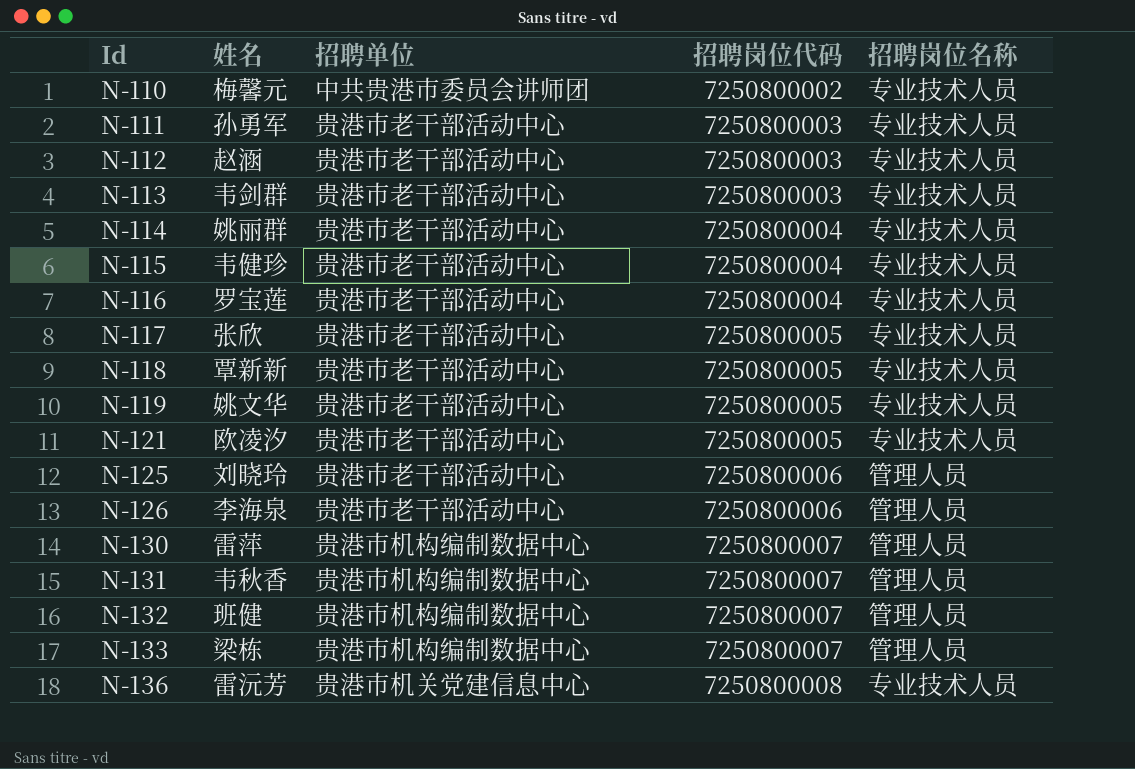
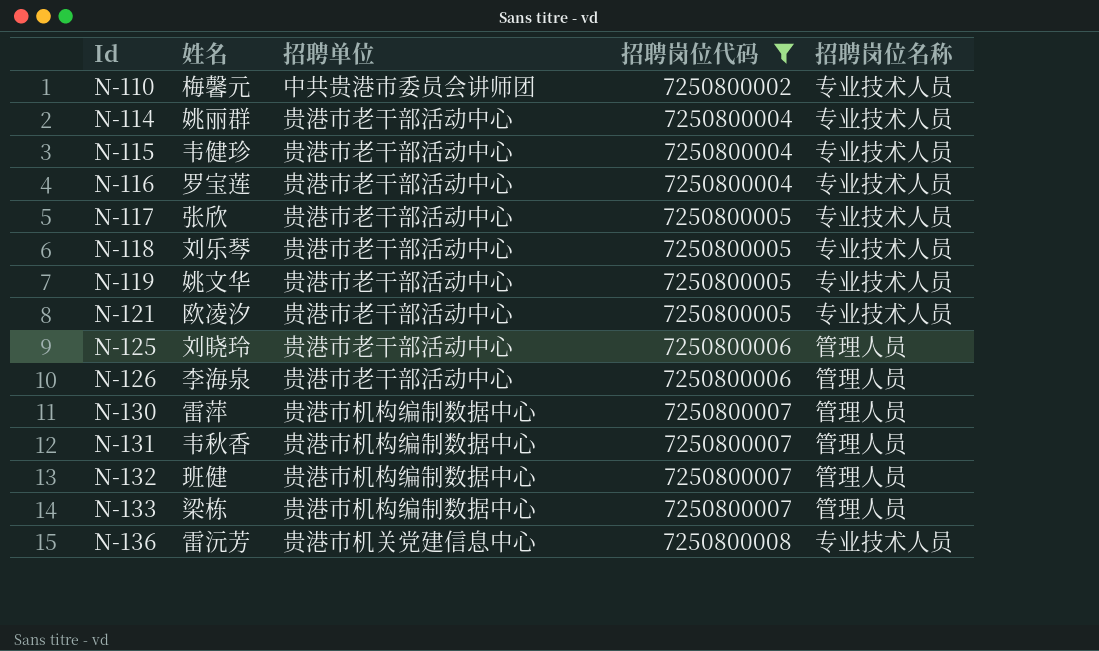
filter: none -> 招聘岗位代码 != 7250800003
N-118 | 姓名: 覃新新 -> 刘乐琴

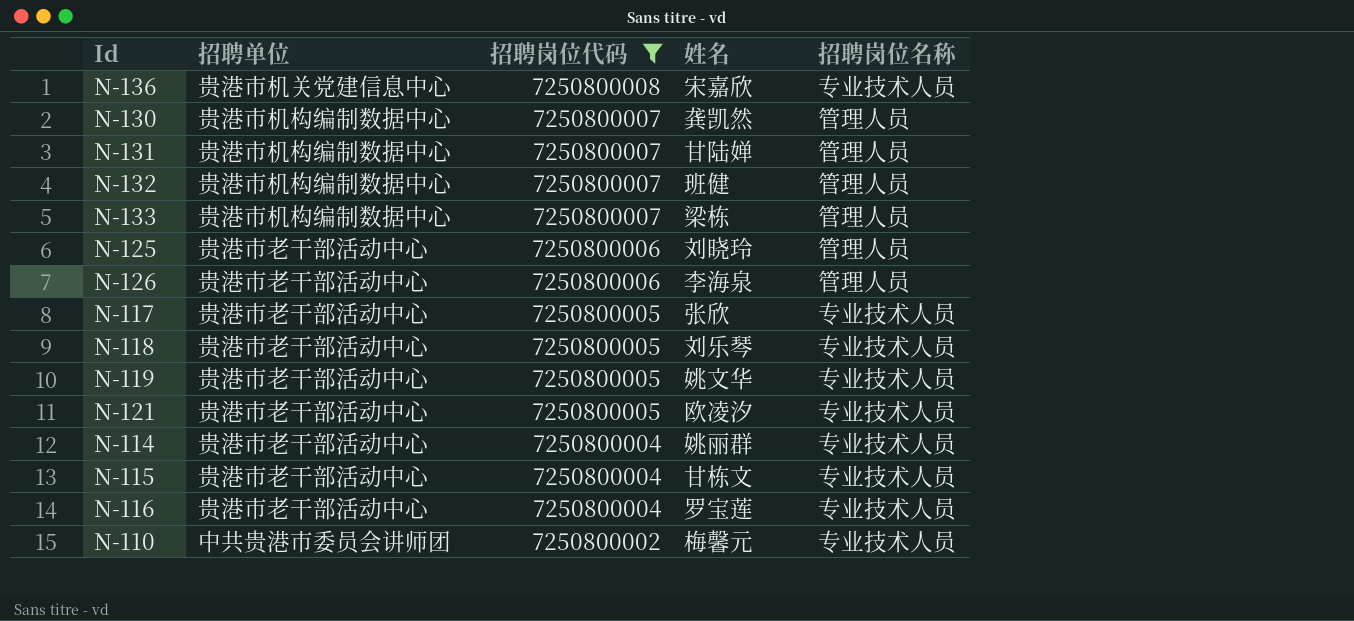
row order: Id ascending -> 招聘岗位代码 descending
column 姓名 | position: 2 -> 4
N-136 | 姓名: 雷沅芳 -> 宋嘉欣
N-130 | 姓名: 雷萍 -> 龚凯然
N-131 | 姓名: 韦秋香 -> 甘陆婵
N-115 | 姓名: 韦健珍 -> 甘栋文

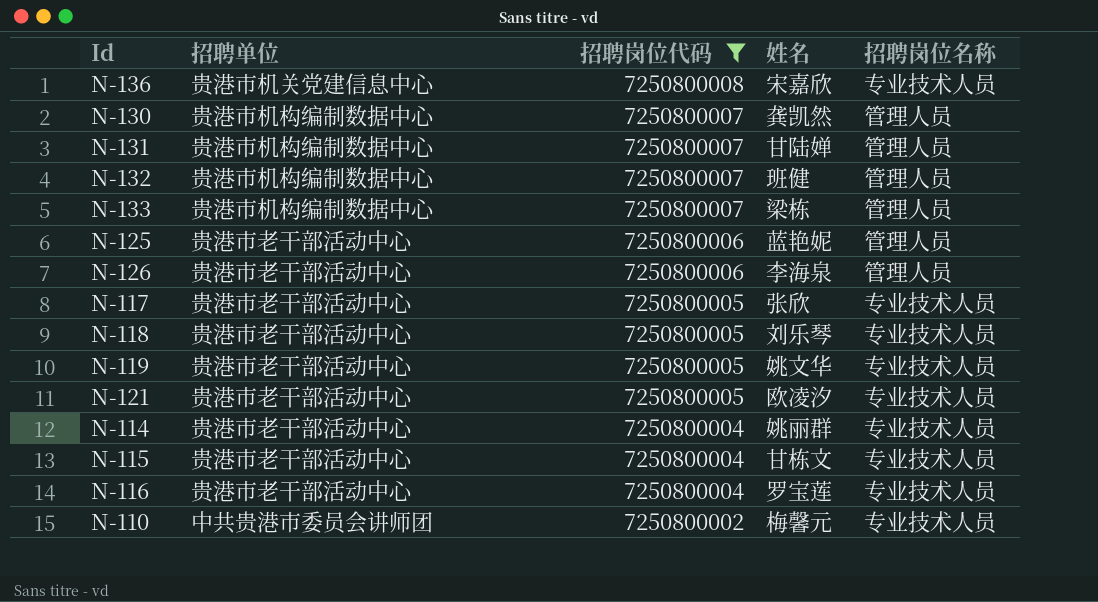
N-125 | 姓名: 刘晓玲 -> 蓝艳妮

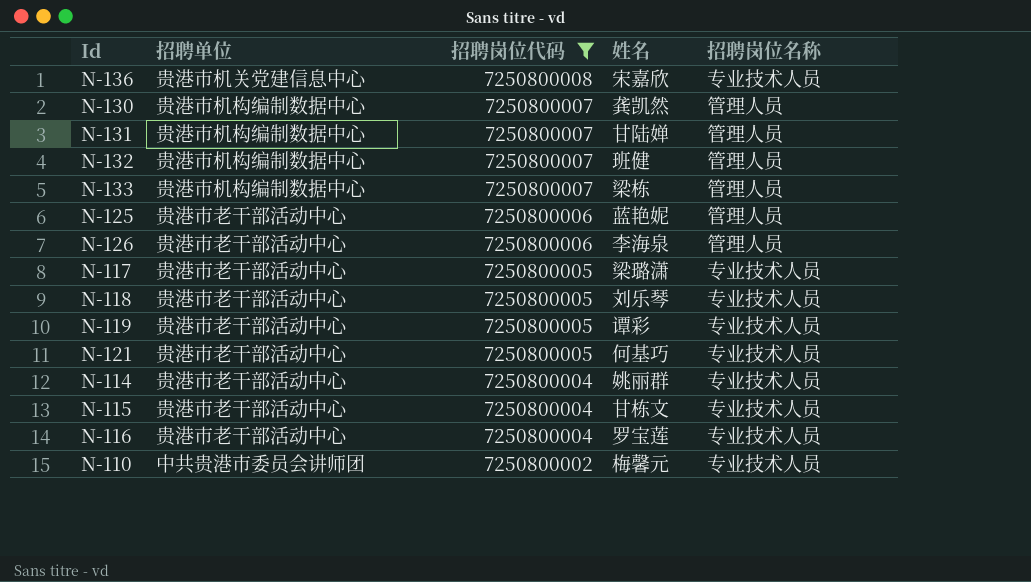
N-117 | 姓名: 张欣 -> 梁璐潇
N-119 | 姓名: 姚文华 -> 谭彩
N-121 | 姓名: 欧凌汐 -> 何基巧

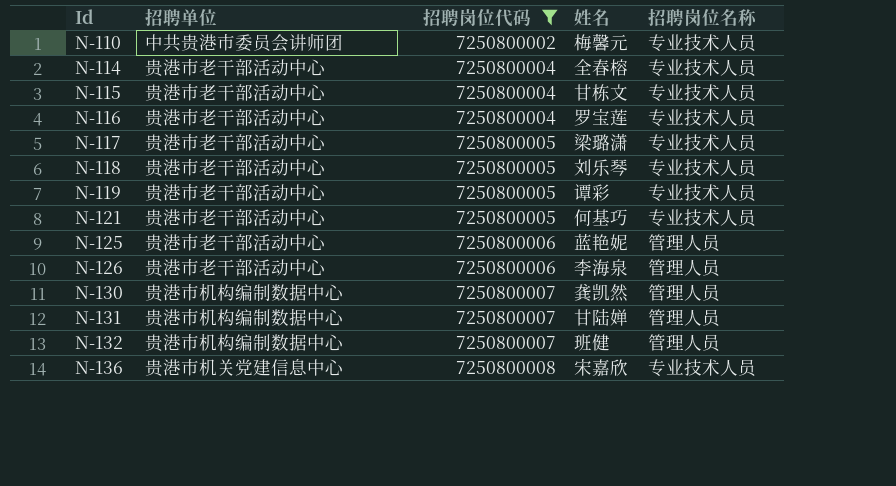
row order: 招聘岗位代码 descending -> Id ascending
row N-133: 贵港市机构编制数据中心 | 7250800007 | 梁栋 | 管理人员 -> none
N-114 | 姓名: 姚丽群 -> 全春榕

